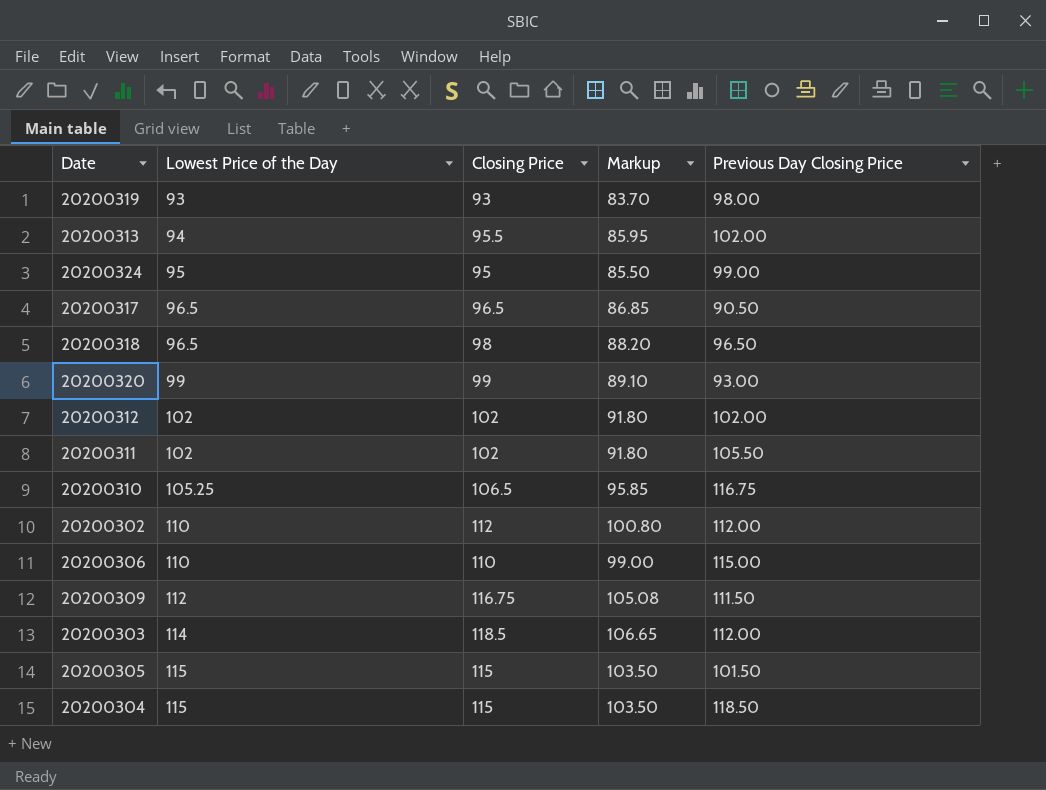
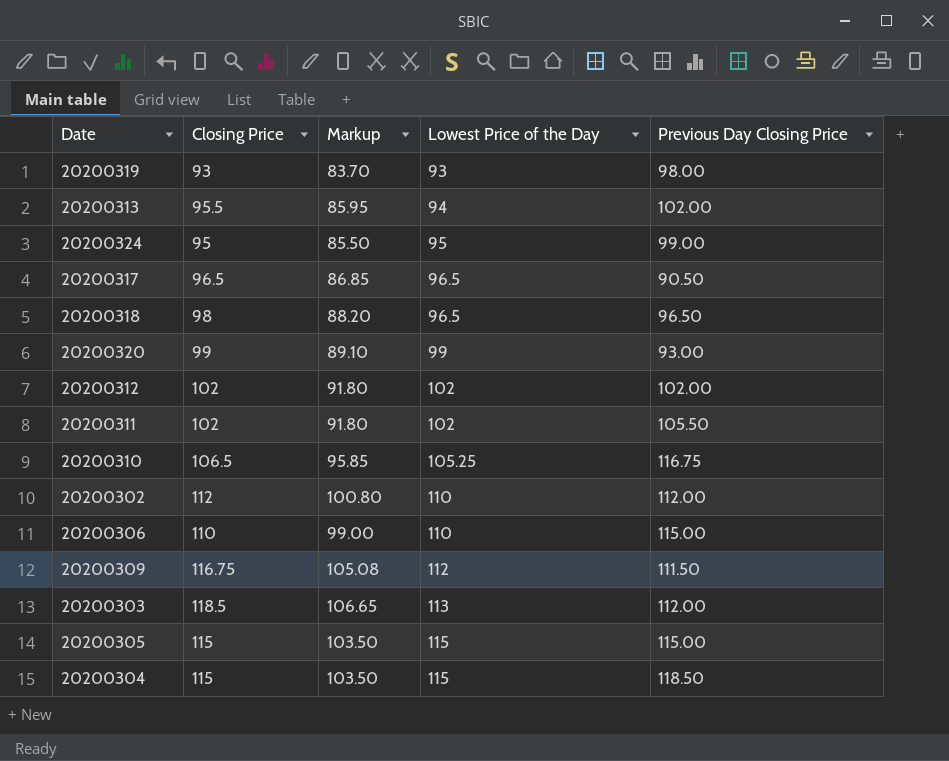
column Lowest Price of the Day | position: 2 -> 4
20200303 | Lowest Price of the Day: 114 -> 113
20200305 | Previous Day Closing Price: 101.50 -> 115.00

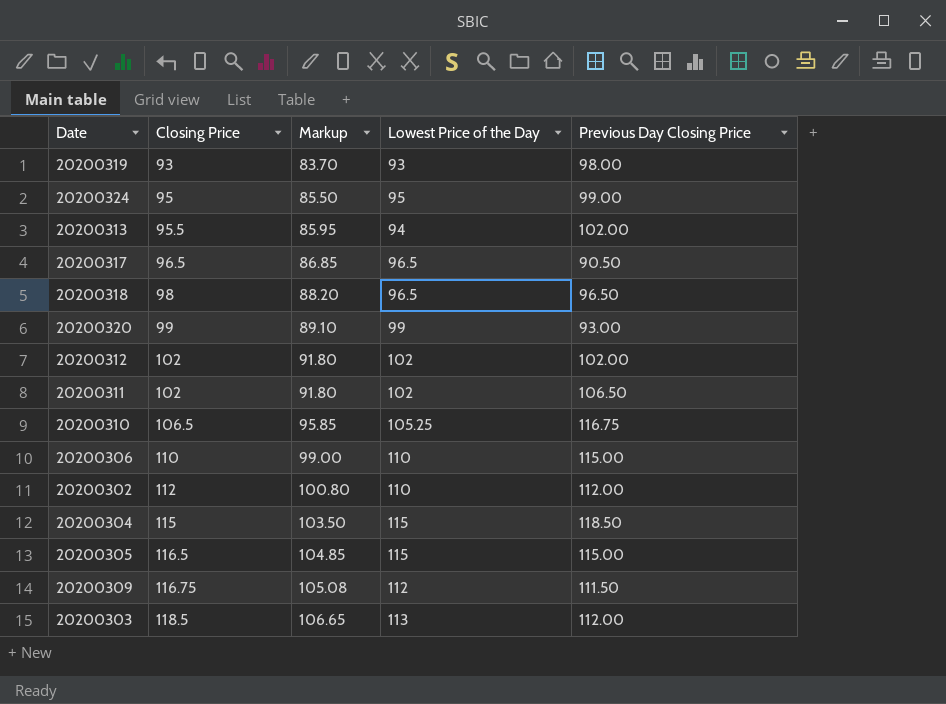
row order: Lowest Price of the Day ascending -> Closing Price ascending
20200311 | Previous Day Closing Price: 105.50 -> 106.50
20200305 | Closing Price: 115 -> 116.5
20200305 | Markup: 103.50 -> 104.85

